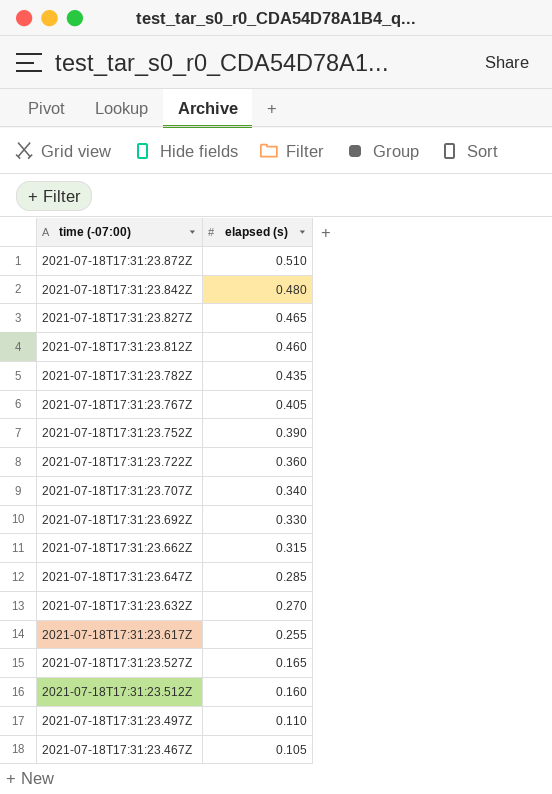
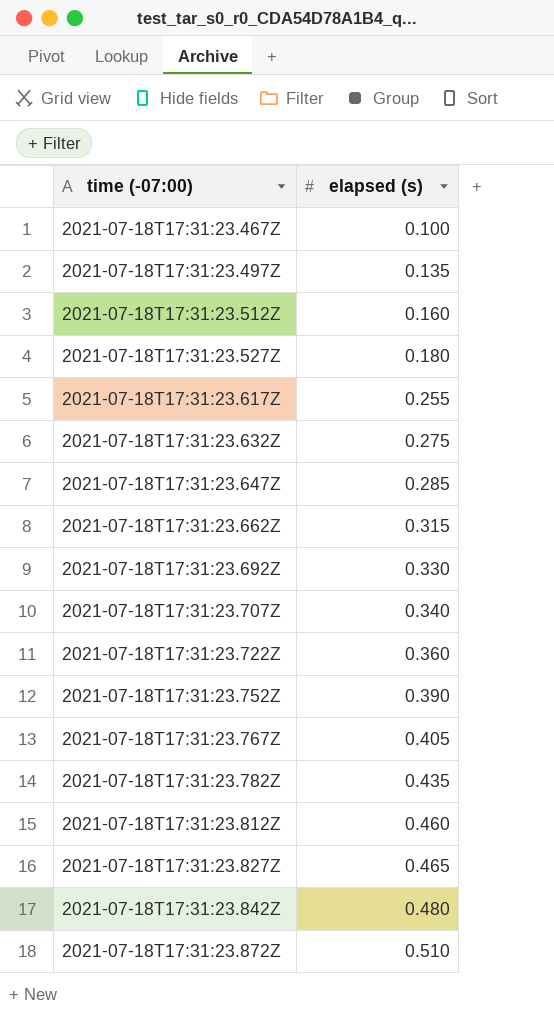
row order: time (-07:00) descending -> time (-07:00) ascending
2021-07-18T17:31:23.467Z | elapsed (s): 0.105 -> 0.100
2021-07-18T17:31:23.497Z | elapsed (s): 0.110 -> 0.135
2021-07-18T17:31:23.527Z | elapsed (s): 0.165 -> 0.180
2021-07-18T17:31:23.632Z | elapsed (s): 0.270 -> 0.275

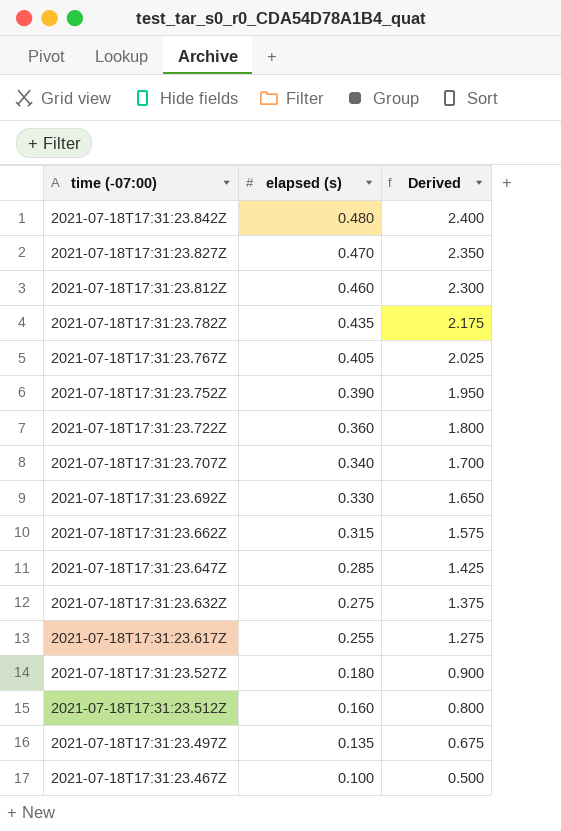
row order: time (-07:00) ascending -> time (-07:00) descending
column Derived | formula: none -> [elapsed (s)] * 5
row 2021-07-18T17:31:23.872Z: 0.510 -> none
2021-07-18T17:31:23.827Z | elapsed (s): 0.465 -> 0.470

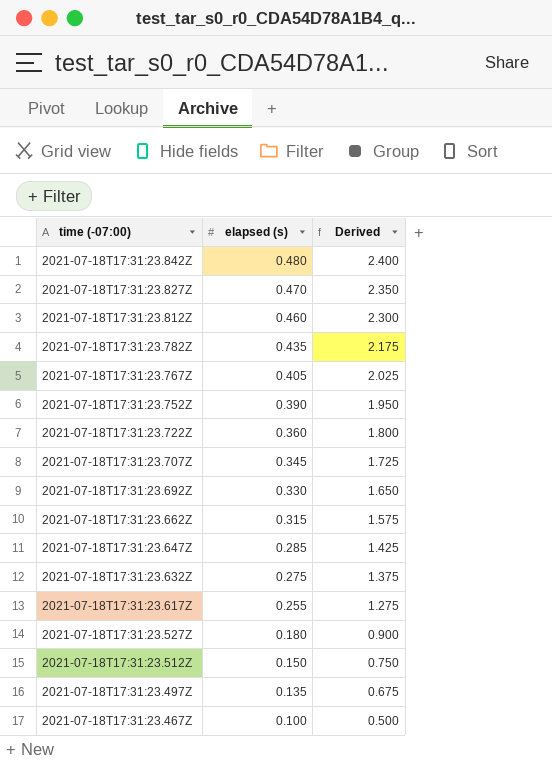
2021-07-18T17:31:23.707Z | elapsed (s): 0.340 -> 0.345
2021-07-18T17:31:23.707Z | Derived: 1.700 -> 1.725
2021-07-18T17:31:23.512Z | elapsed (s): 0.160 -> 0.150
2021-07-18T17:31:23.512Z | Derived: 0.800 -> 0.750

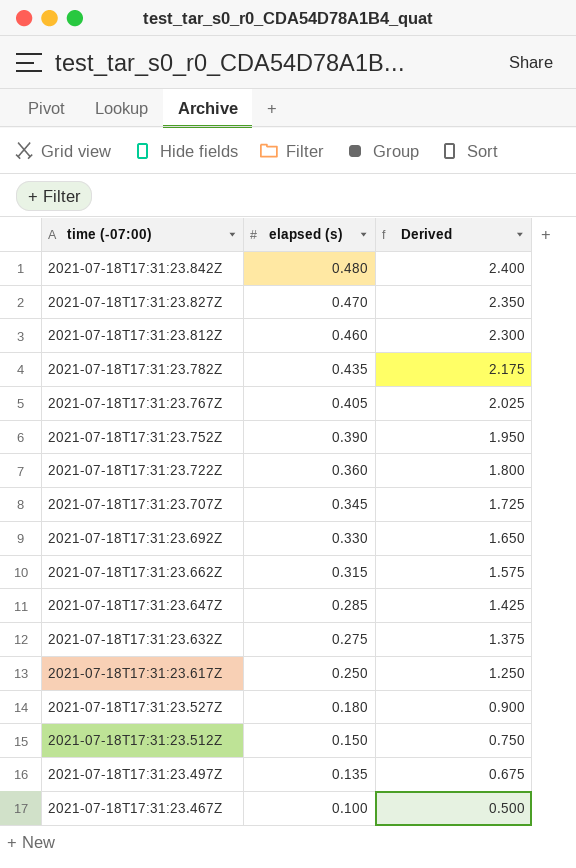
2021-07-18T17:31:23.617Z | elapsed (s): 0.255 -> 0.250
2021-07-18T17:31:23.617Z | Derived: 1.275 -> 1.250

